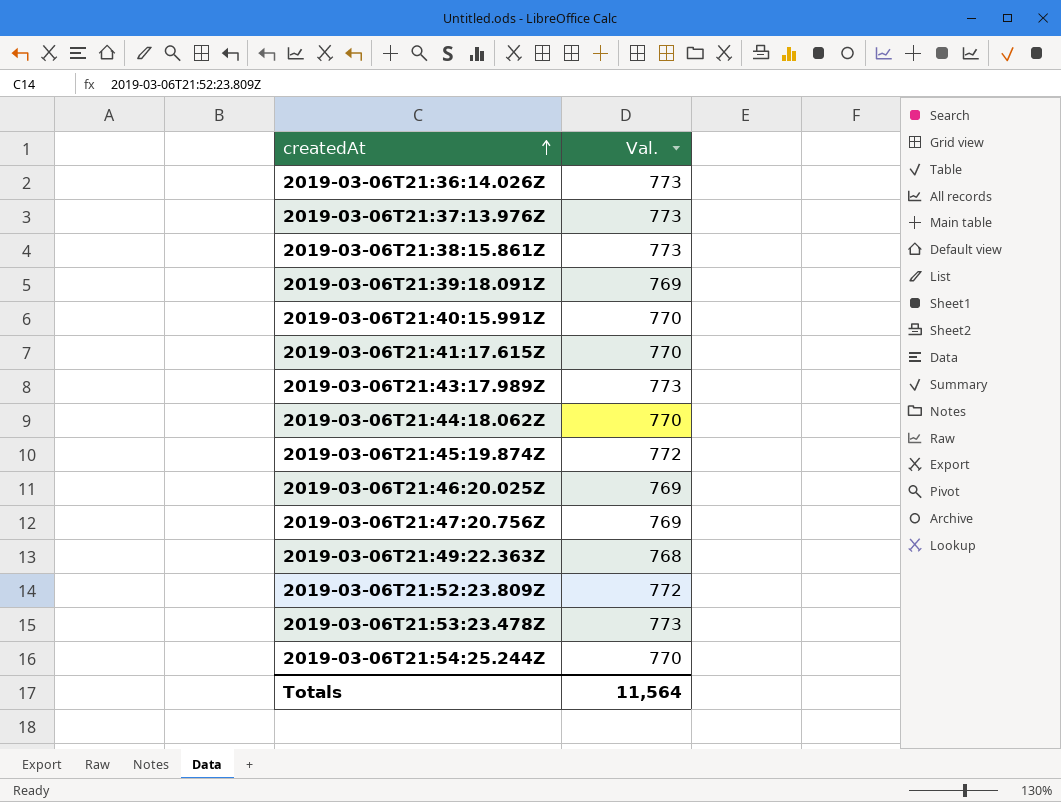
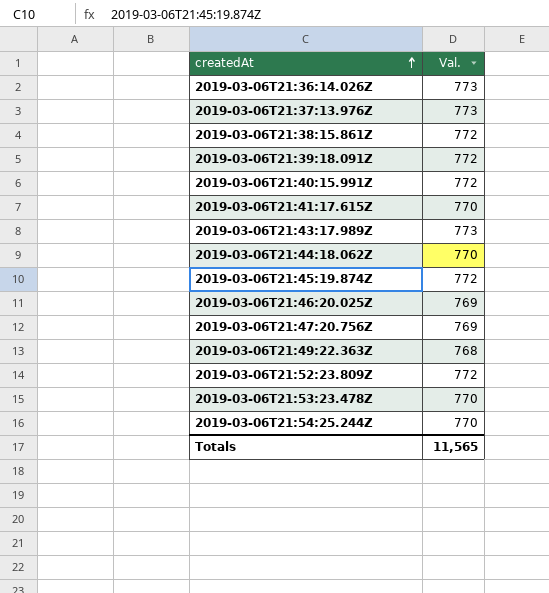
2019-03-06T21:38:15.861Z | Val.: 773 -> 772
2019-03-06T21:39:18.091Z | Val.: 769 -> 772
2019-03-06T21:40:15.991Z | Val.: 770 -> 772
2019-03-06T21:53:23.478Z | Val.: 773 -> 770
Totals | Val.: 11,564 -> 11,565

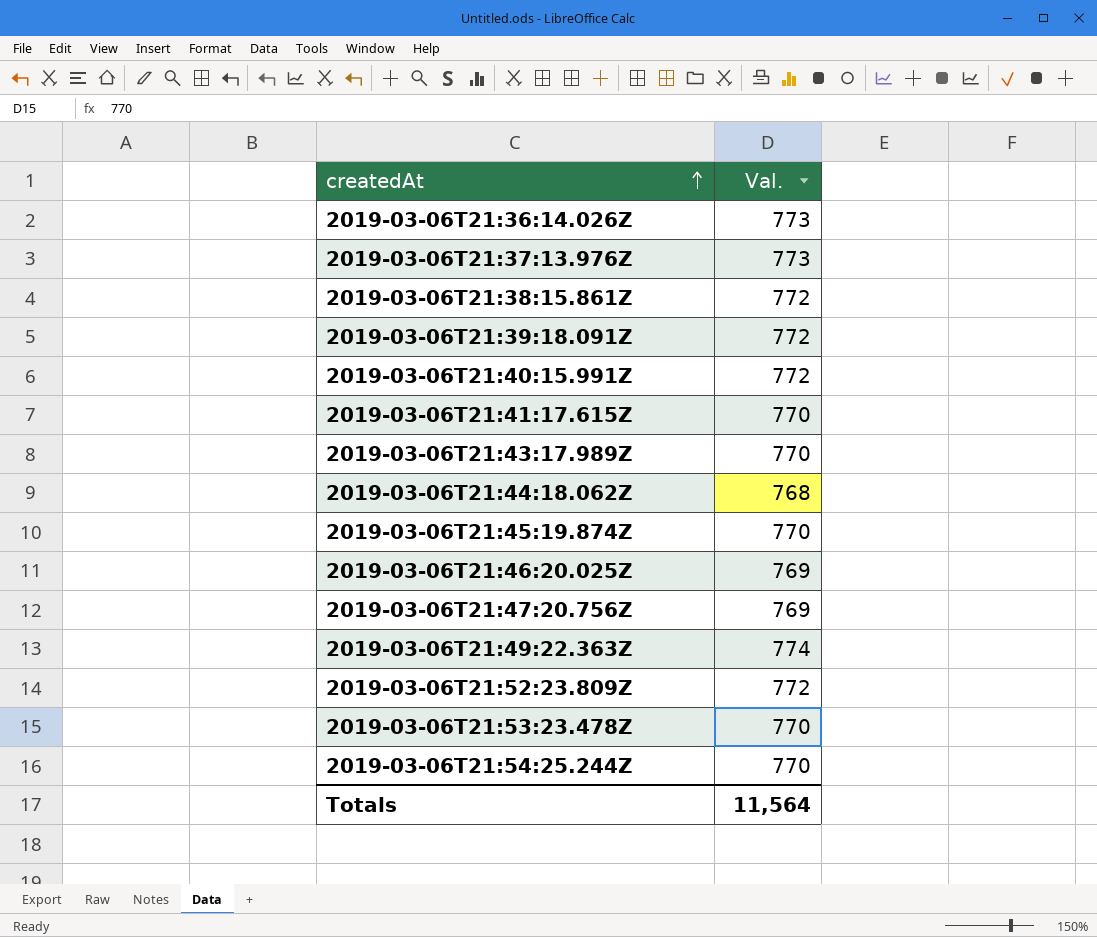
2019-03-06T21:43:17.989Z | Val.: 773 -> 770
2019-03-06T21:44:18.062Z | Val.: 770 -> 768
2019-03-06T21:45:19.874Z | Val.: 772 -> 770
2019-03-06T21:49:22.363Z | Val.: 768 -> 774
Totals | Val.: 11,565 -> 11,564

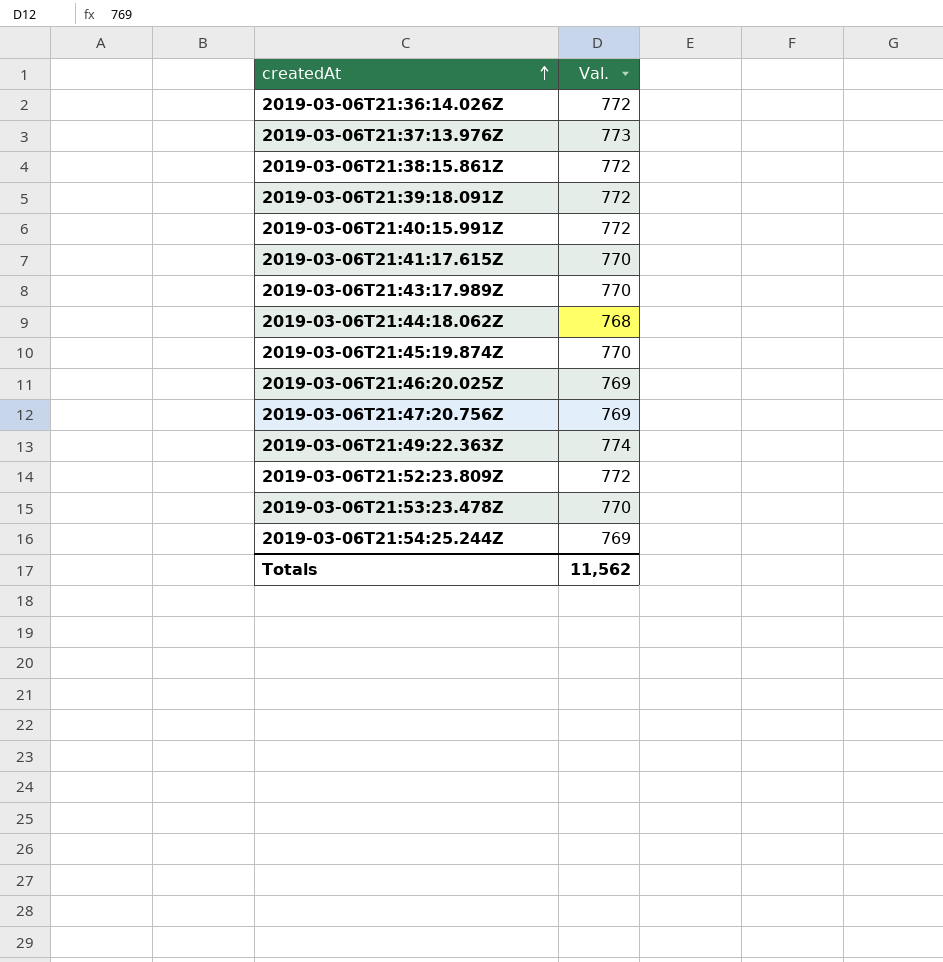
2019-03-06T21:36:14.026Z | Val.: 773 -> 772
2019-03-06T21:54:25.244Z | Val.: 770 -> 769
Totals | Val.: 11,564 -> 11,562

